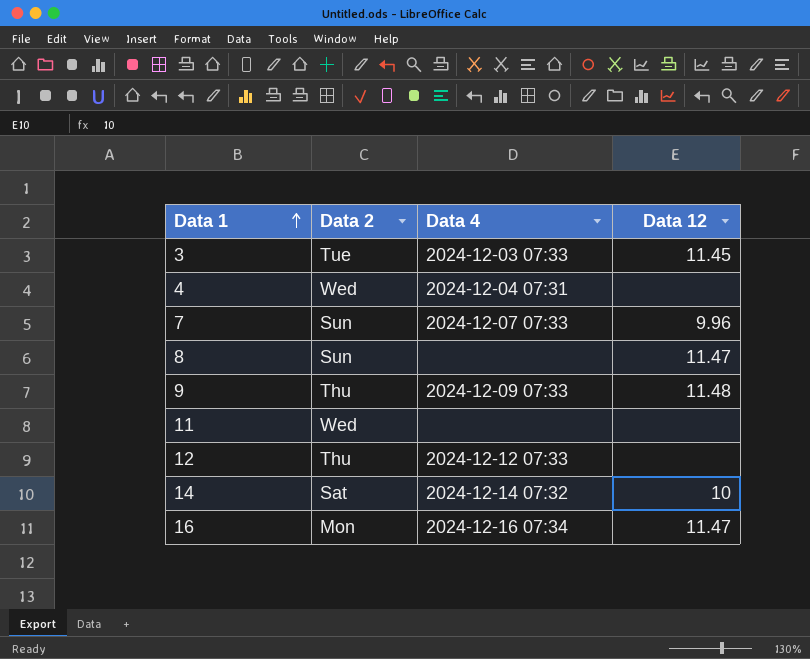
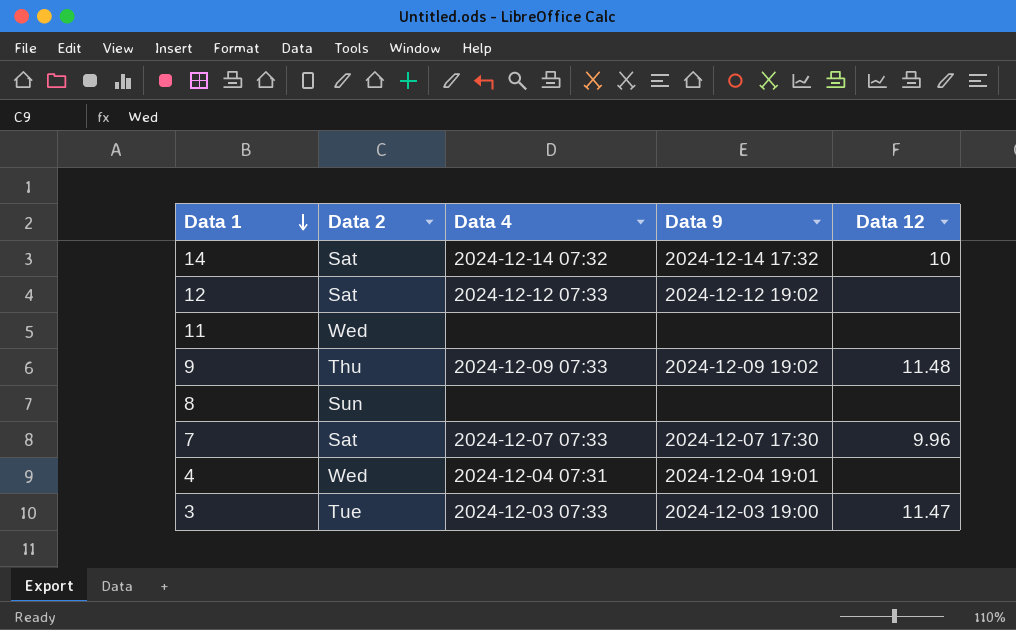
row order: Data 1 ascending -> Data 1 descending
column Data 9 | position: none -> 4
row 16: Mon | 2024-12-16 07:34 | 11.47 -> none
12 | Data 2: Thu -> Sat
8 | Data 12: 11.47 -> none
7 | Data 2: Sun -> Sat
3 | Data 12: 11.45 -> 11.47

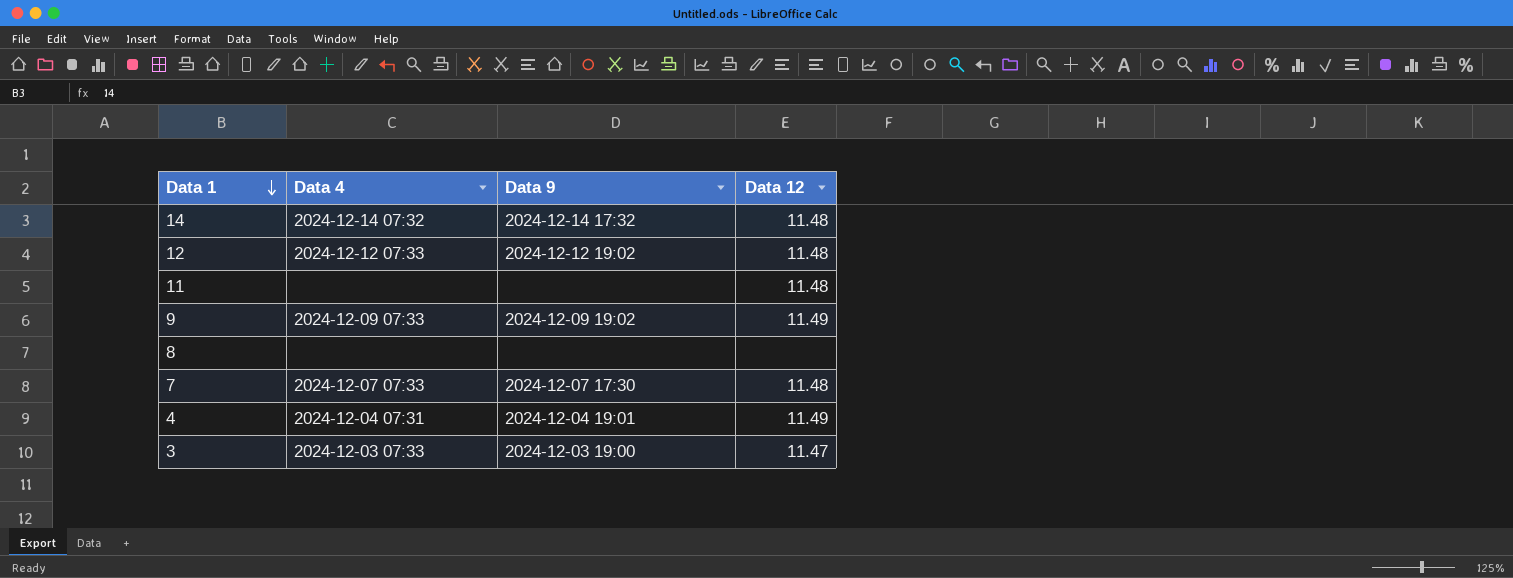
column Data 2 | position: 2 -> none
14 | Data 12: 10 -> 11.48
12 | Data 12: none -> 11.48
11 | Data 12: none -> 11.48
9 | Data 12: 11.48 -> 11.49
7 | Data 12: 9.96 -> 11.48
4 | Data 12: none -> 11.49

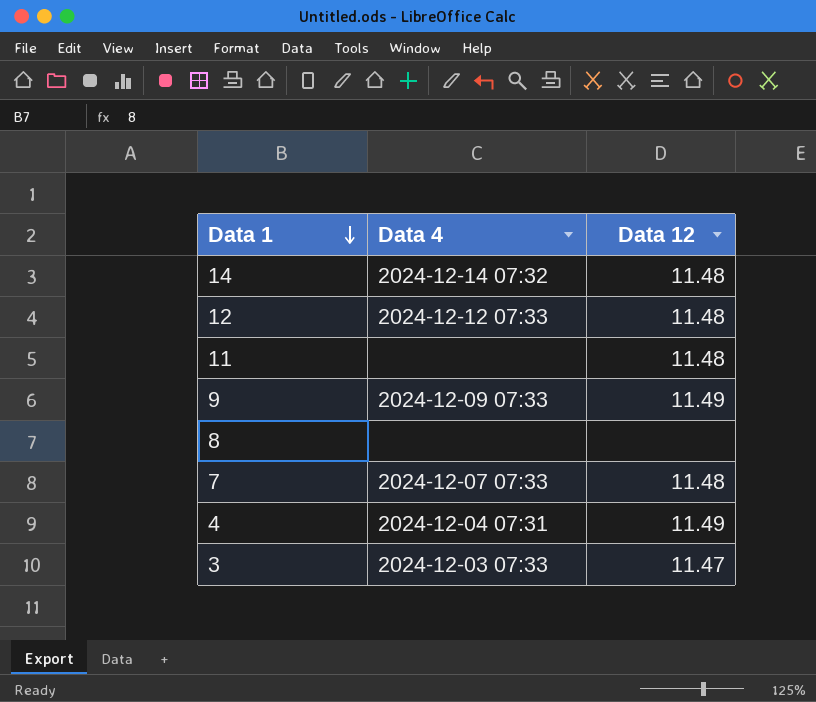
column Data 9 | position: 3 -> none

